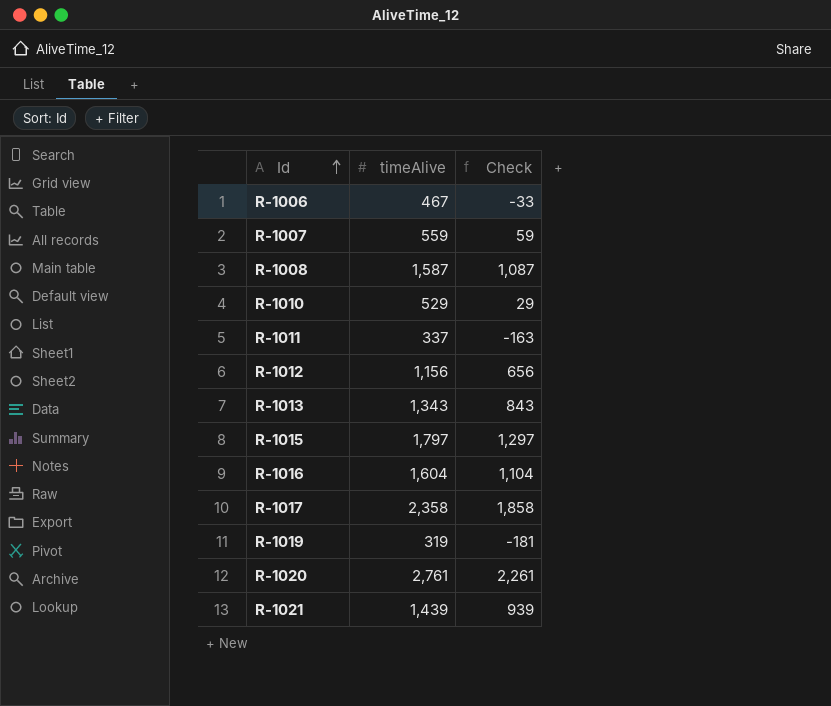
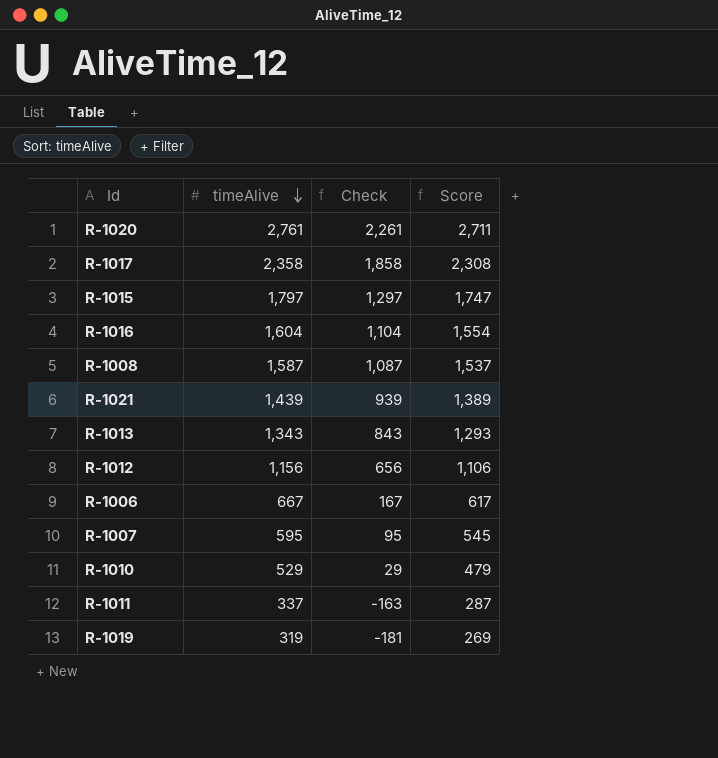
row order: Id ascending -> timeAlive descending
column Score | formula: none -> [timeAlive] - 50
R-1006 | timeAlive: 467 -> 667
R-1006 | Check: -33 -> 167
R-1007 | timeAlive: 559 -> 595
R-1007 | Check: 59 -> 95

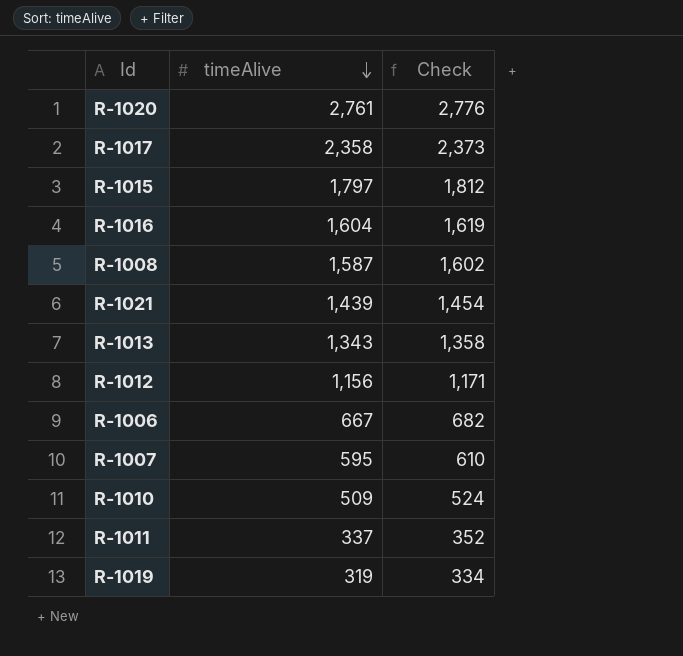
column Score | formula: [timeAlive] - 50 -> none
column Check | formula: [timeAlive] - 500 -> [timeAlive] + 15
R-1010 | timeAlive: 529 -> 509

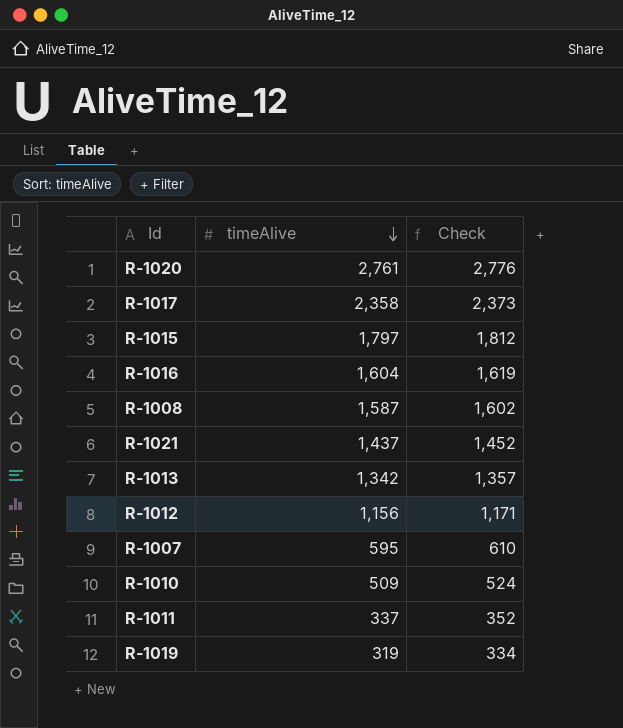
row R-1006: 667 | 682 -> none
R-1021 | timeAlive: 1,439 -> 1,437
R-1021 | Check: 1,454 -> 1,452
R-1013 | timeAlive: 1,343 -> 1,342
R-1013 | Check: 1,358 -> 1,357

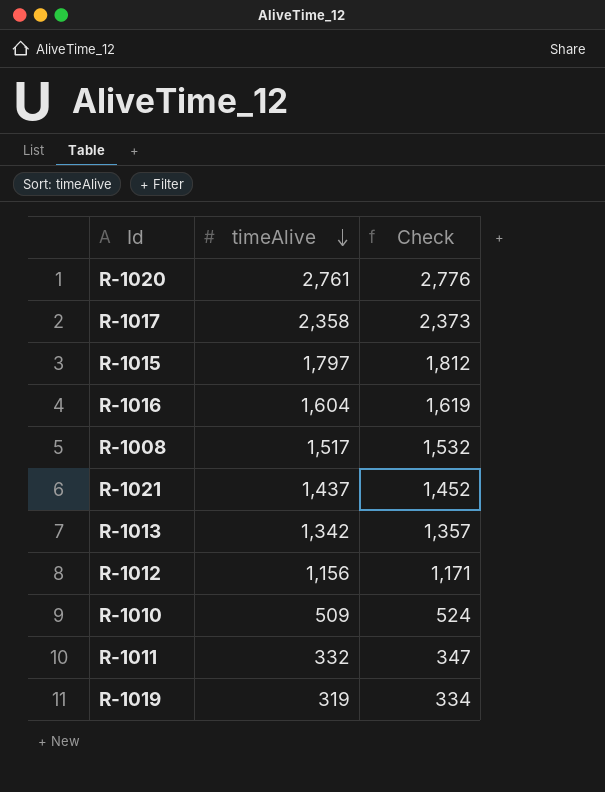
row R-1007: 595 | 610 -> none
R-1008 | timeAlive: 1,587 -> 1,517
R-1008 | Check: 1,602 -> 1,532
R-1011 | timeAlive: 337 -> 332
R-1011 | Check: 352 -> 347

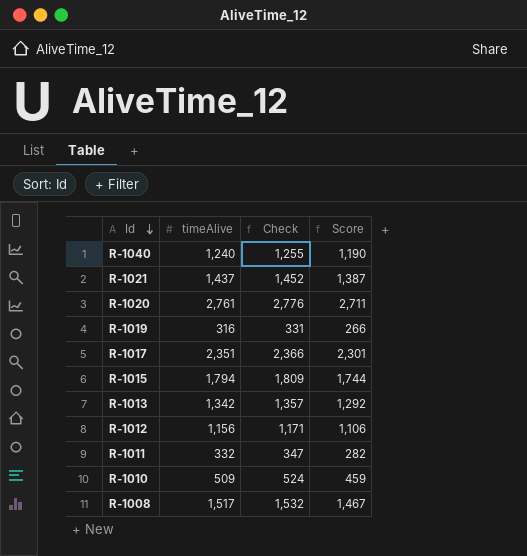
row order: timeAlive descending -> Id descending
column Score | formula: none -> [timeAlive] - 50
row R-1016: 1,604 | 1,619 -> none
row R-1040: none -> 1,240 | 1,255 | 1,190
R-1019 | timeAlive: 319 -> 316
R-1019 | Check: 334 -> 331
R-1017 | timeAlive: 2,358 -> 2,351
R-1017 | Check: 2,373 -> 2,366
R-1015 | timeAlive: 1,797 -> 1,794
R-1015 | Check: 1,812 -> 1,809

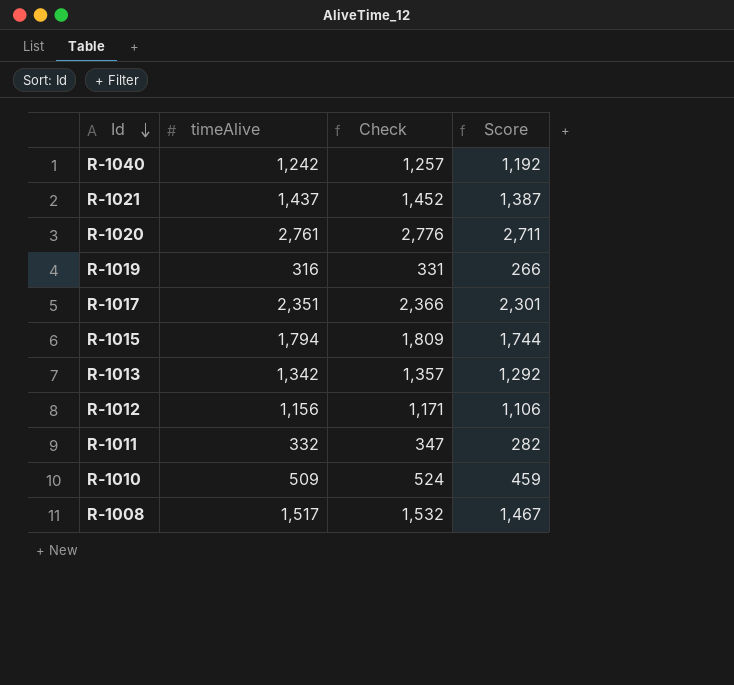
R-1040 | timeAlive: 1,240 -> 1,242
R-1040 | Check: 1,255 -> 1,257
R-1040 | Score: 1,190 -> 1,192

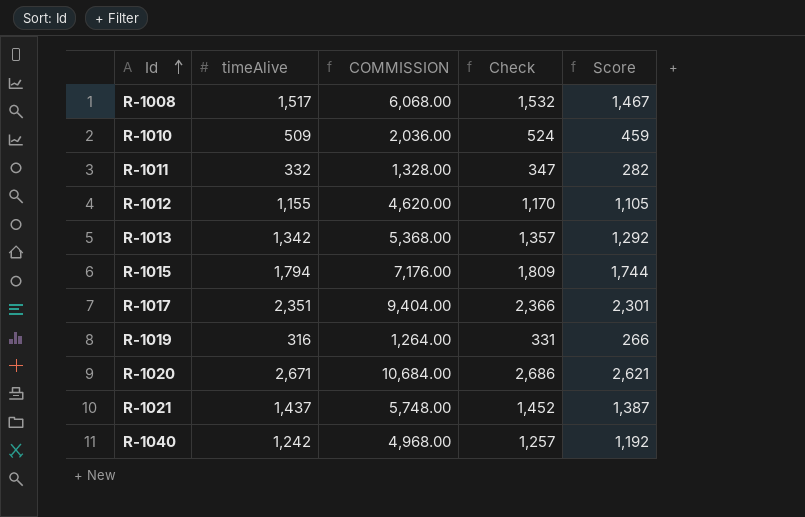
row order: Id descending -> Id ascending
column COMMISSION | formula: none -> [timeAlive] * 4
R-1012 | timeAlive: 1,156 -> 1,155
R-1012 | Check: 1,171 -> 1,170
R-1012 | Score: 1,106 -> 1,105
R-1020 | timeAlive: 2,761 -> 2,671
R-1020 | Check: 2,776 -> 2,686
R-1020 | Score: 2,711 -> 2,621

